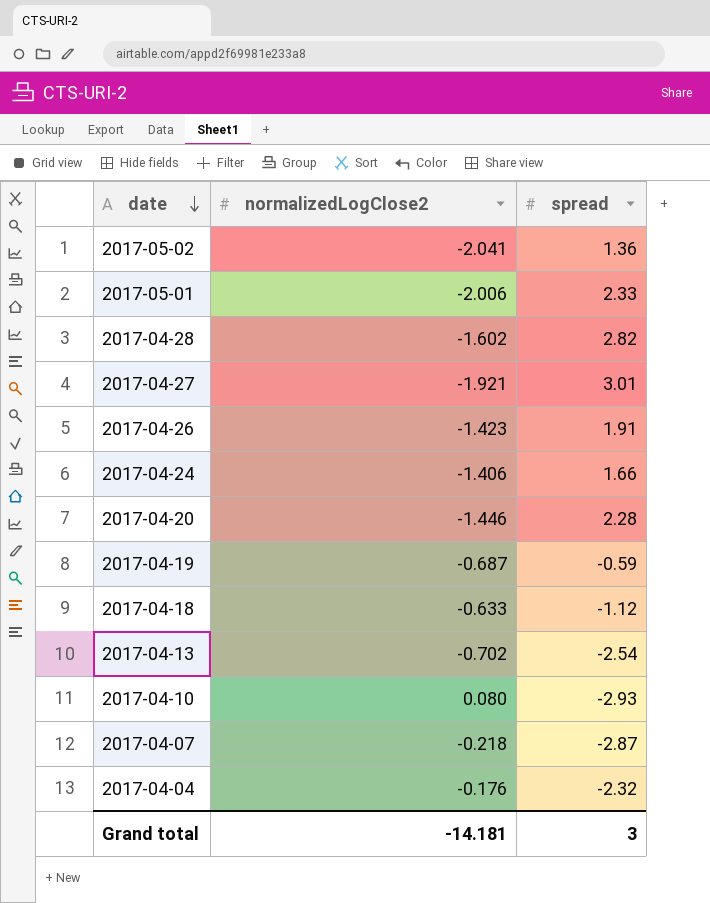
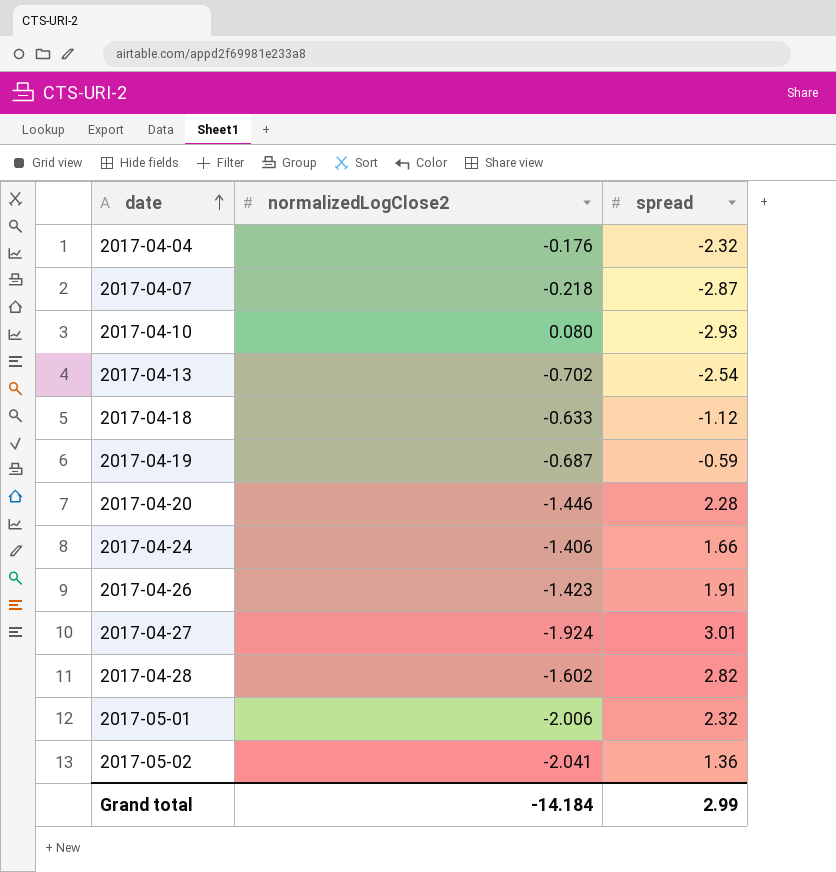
row order: date descending -> date ascending
2017-04-27 | normalizedLogClose2: -1.921 -> -1.924
2017-05-01 | spread: 2.33 -> 2.32
Grand total | normalizedLogClose2: -14.181 -> -14.184
Grand total | spread: 3 -> 2.99

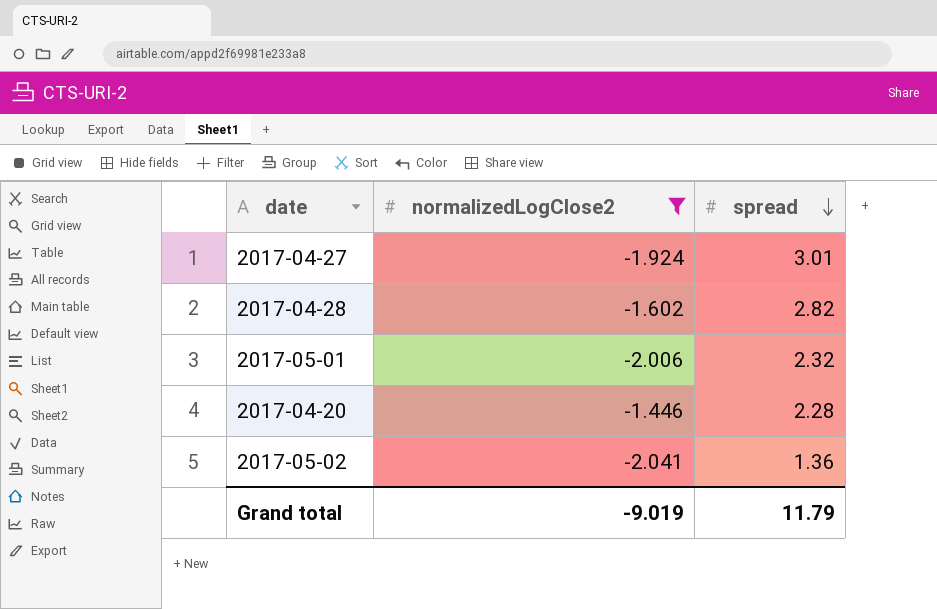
filter: none -> normalizedLogClose2 <= -1.446
row order: date ascending -> spread descending
Grand total | normalizedLogClose2: -14.184 -> -9.019
Grand total | spread: 2.99 -> 11.79

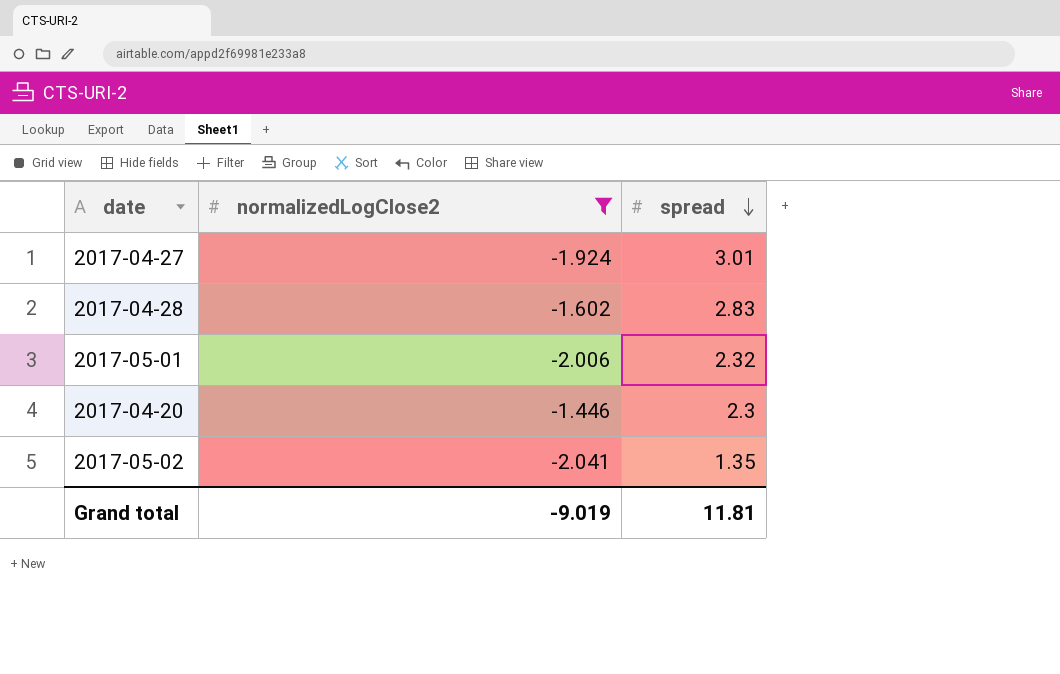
2017-04-28 | spread: 2.82 -> 2.83
2017-04-20 | spread: 2.28 -> 2.3
2017-05-02 | spread: 1.36 -> 1.35
Grand total | spread: 11.79 -> 11.81

